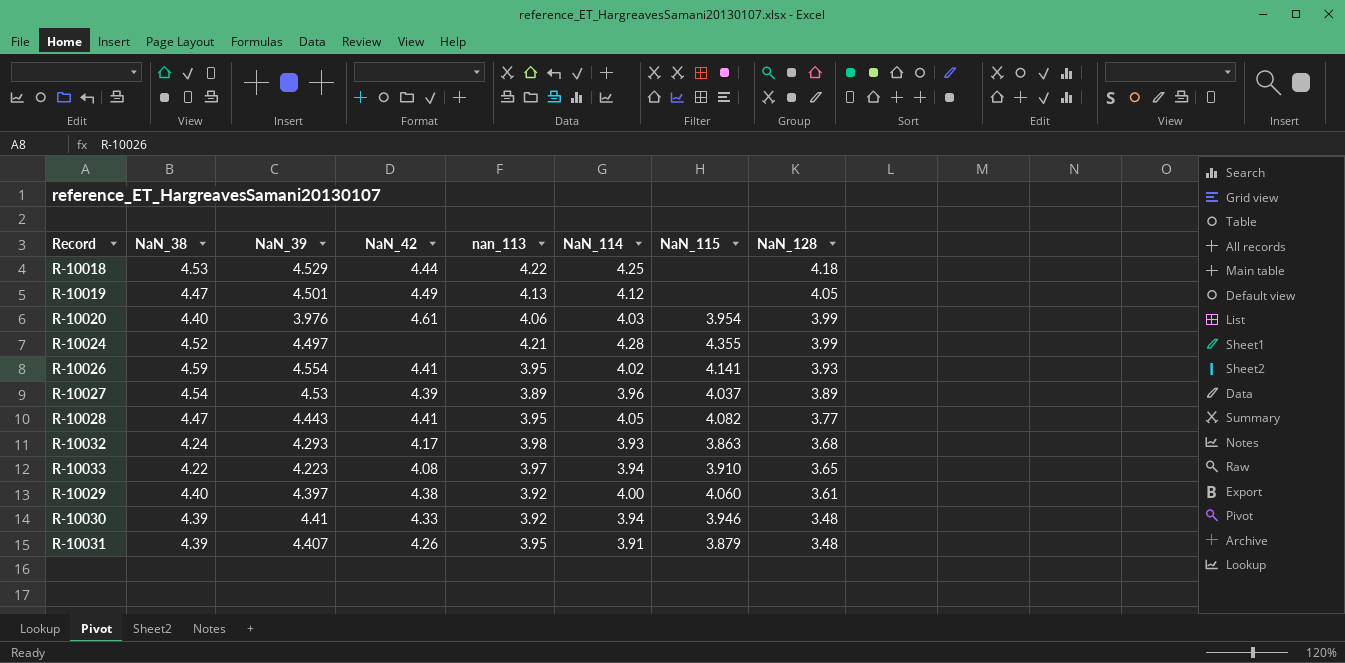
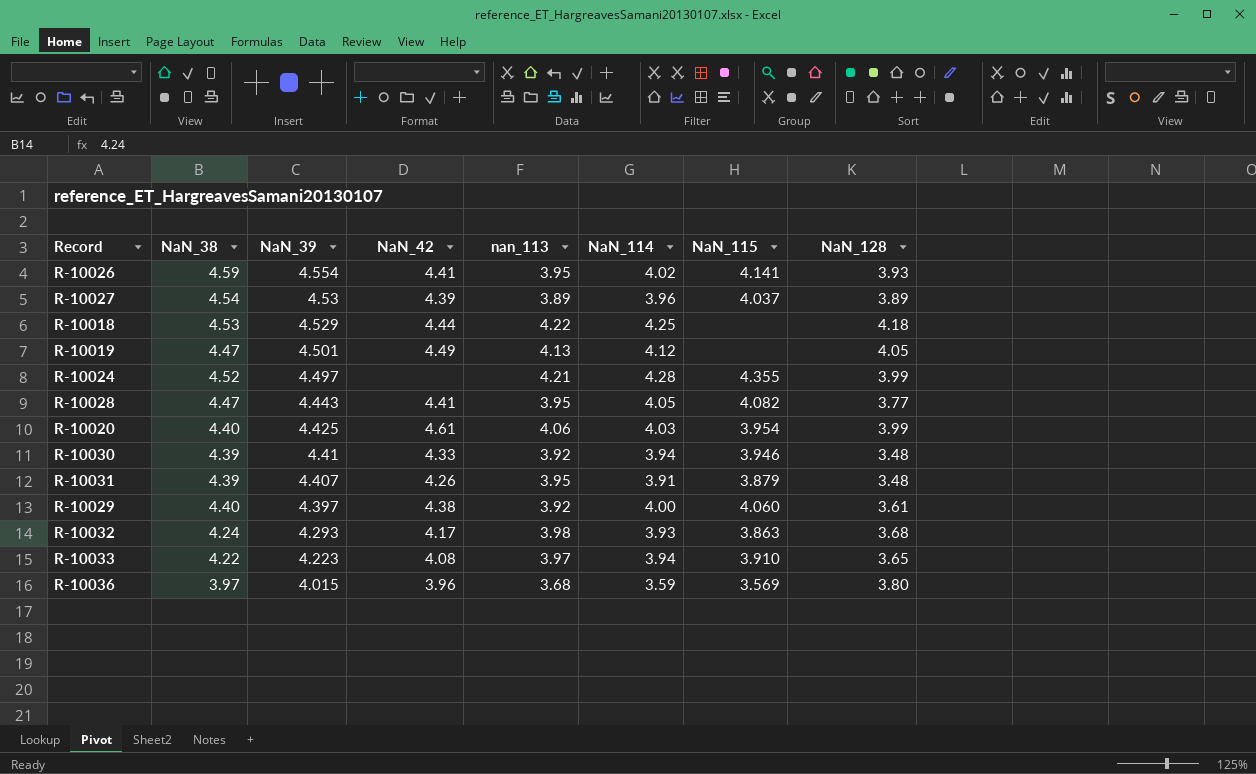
row order: NaN_128 descending -> NaN_39 descending
R-10020 | NaN_39: 3.976 -> 4.425
row R-10036: none -> 3.97 | 4.015 | 3.96 | 3.68 | 3.59 | 3.569 | 3.80

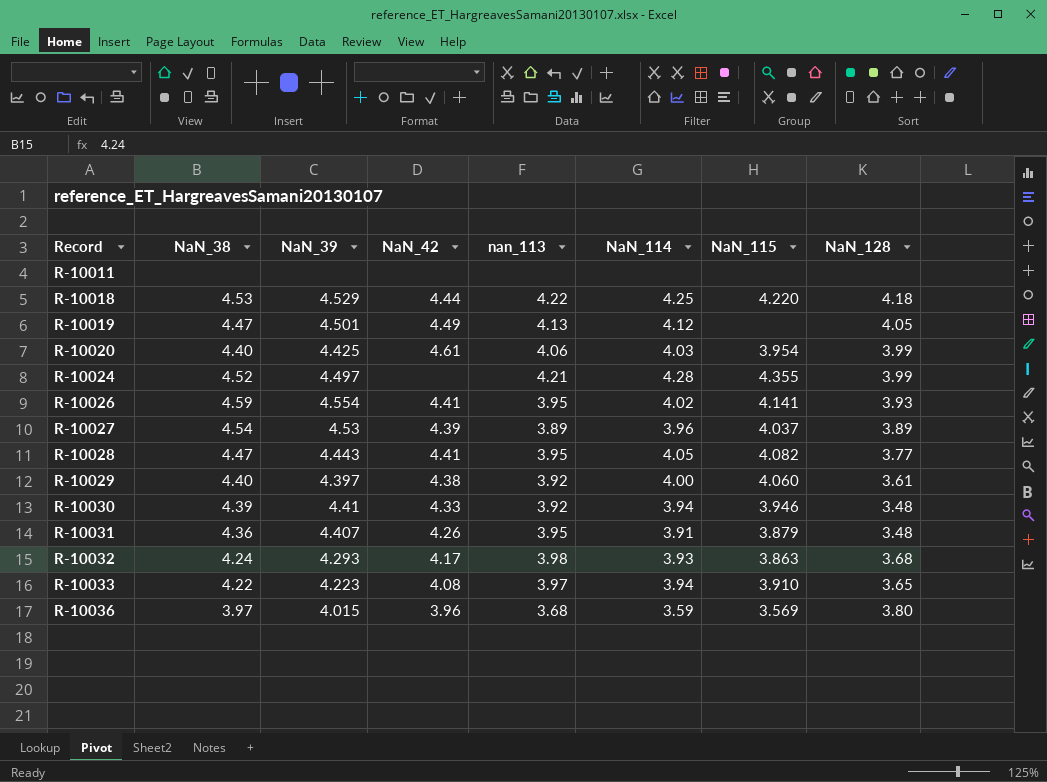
row order: NaN_39 descending -> Record ascending
row R-10011: none -> none | none | none | none | none | none | none
R-10018 | NaN_115: none -> 4.220
R-10031 | NaN_38: 4.39 -> 4.36

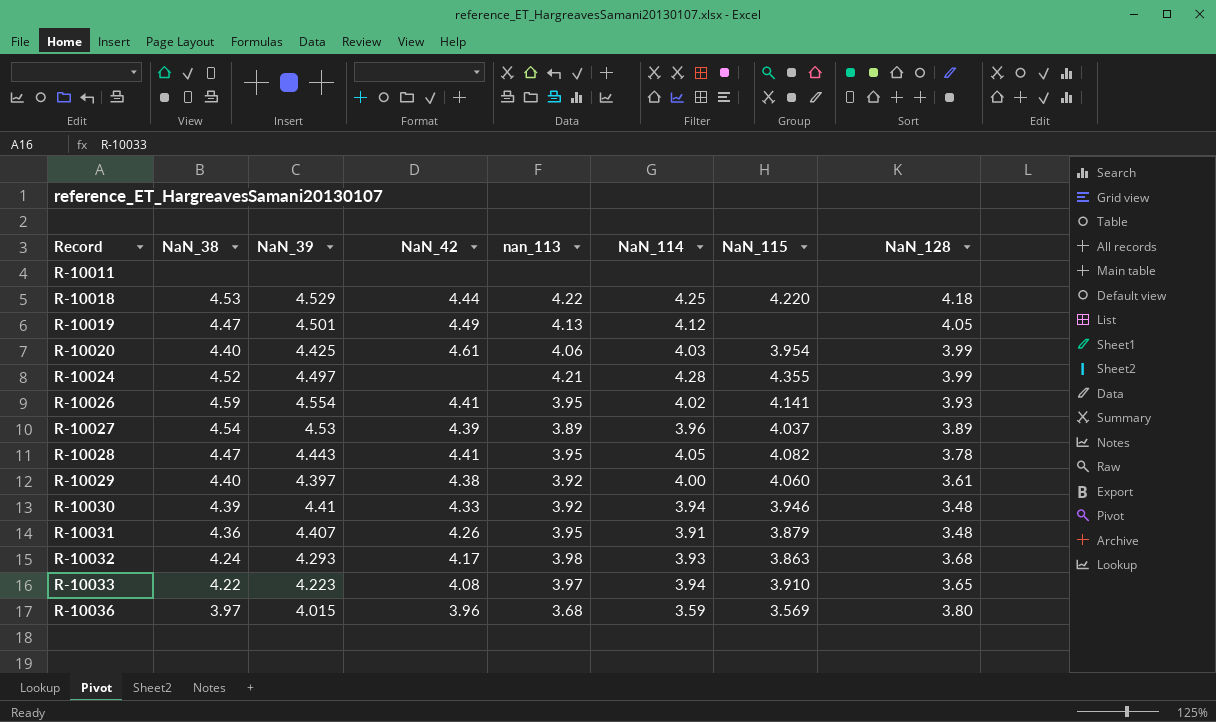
R-10028 | NaN_128: 3.77 -> 3.78

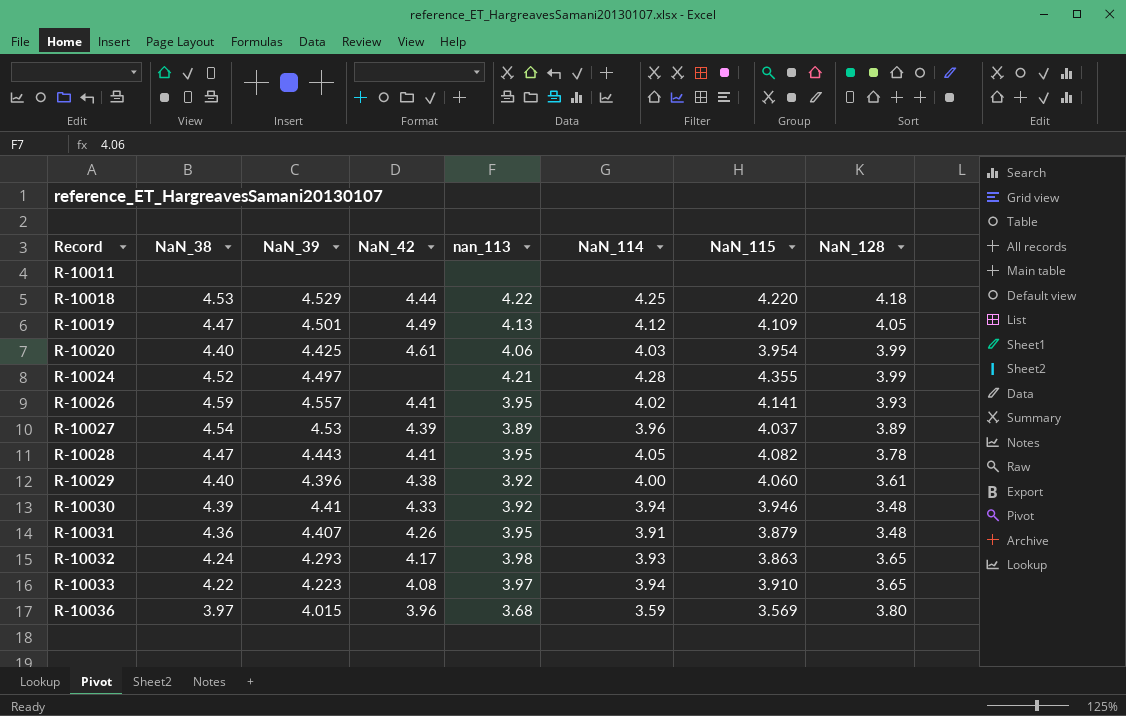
R-10019 | NaN_115: none -> 4.109
R-10026 | NaN_39: 4.554 -> 4.557
R-10029 | NaN_39: 4.397 -> 4.396
R-10032 | NaN_128: 3.68 -> 3.65

